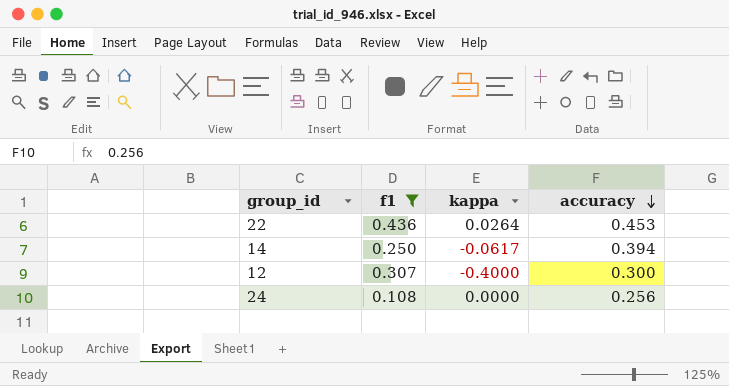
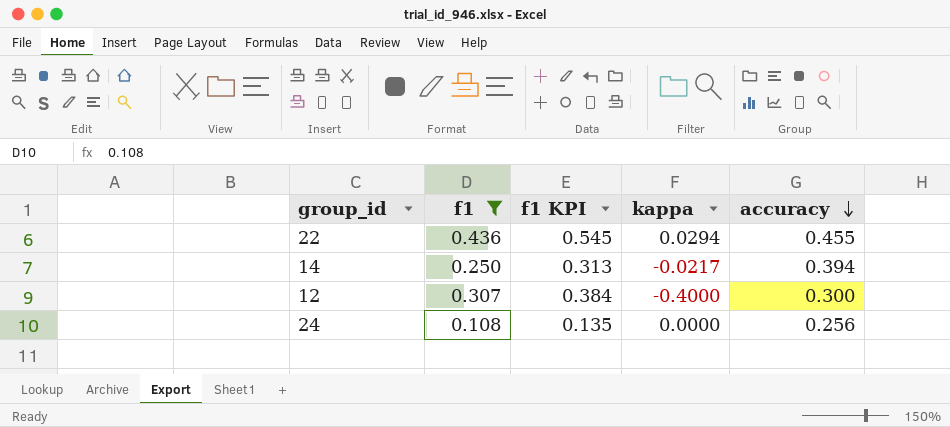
column f1 KPI | formula: none -> [f1] * 1.25
22 | kappa: 0.0264 -> 0.0294
22 | accuracy: 0.453 -> 0.455
14 | kappa: -0.0617 -> -0.0217

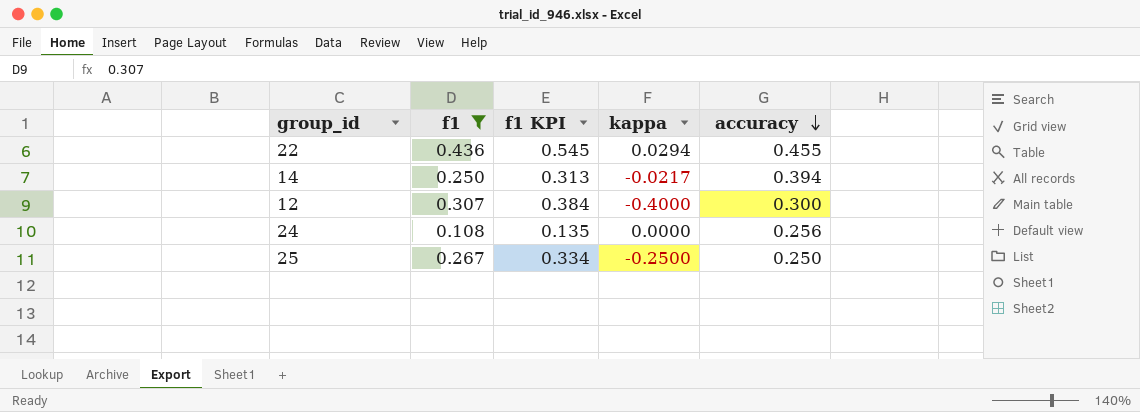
row 25: none -> 0.267 | 0.334 | -0.2500 | 0.250

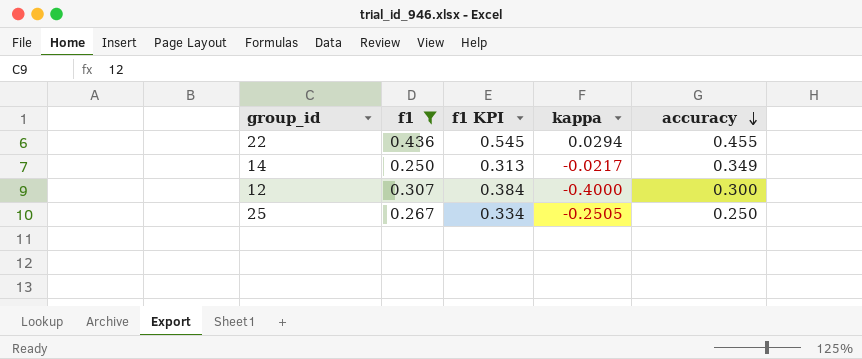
row 24: 0.108 | 0.135 | 0.0000 | 0.256 -> none
14 | accuracy: 0.394 -> 0.349
25 | kappa: -0.2500 -> -0.2505

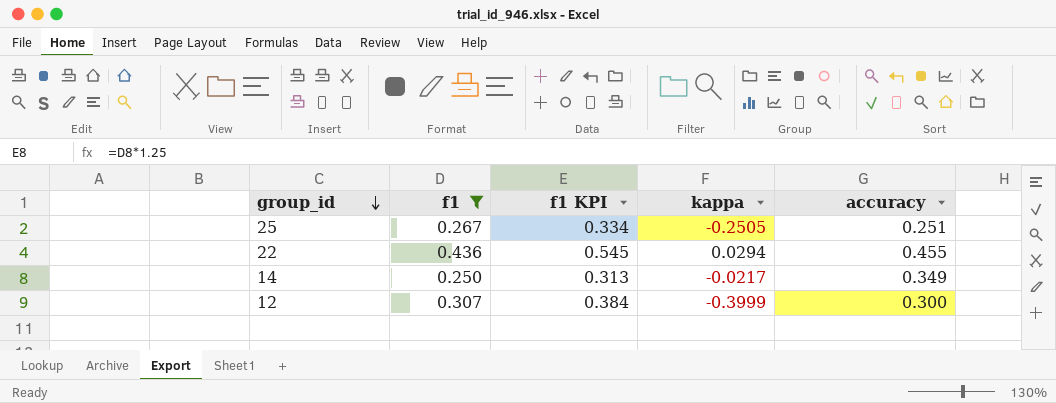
row order: accuracy descending -> group_id descending
25 | accuracy: 0.250 -> 0.251
12 | kappa: -0.4000 -> -0.3999

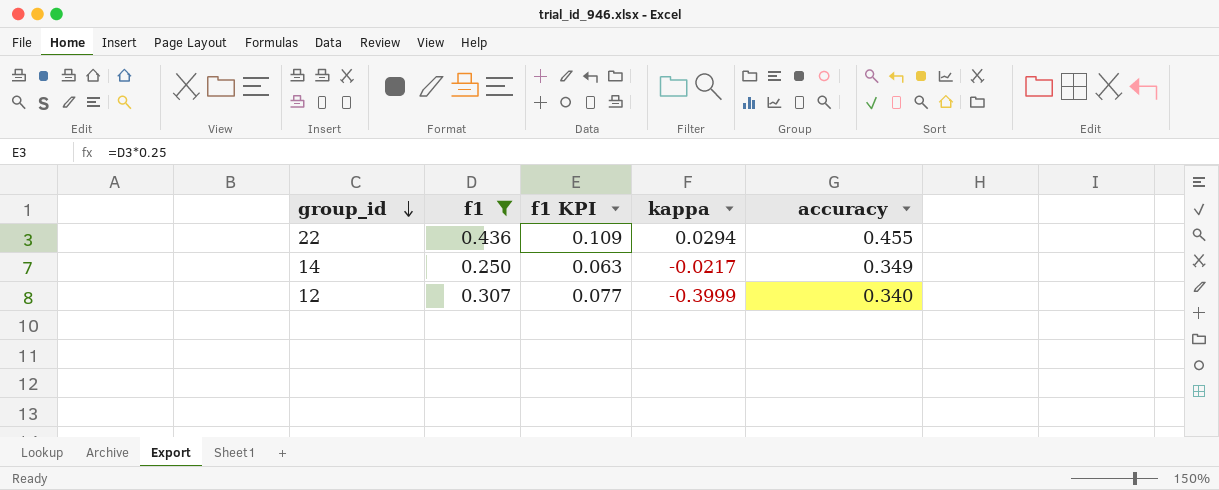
column f1 KPI | formula: [f1] * 1.25 -> [f1] * 0.25
row 25: 0.267 | 0.334 | -0.2505 | 0.251 -> none
12 | accuracy: 0.300 -> 0.340

